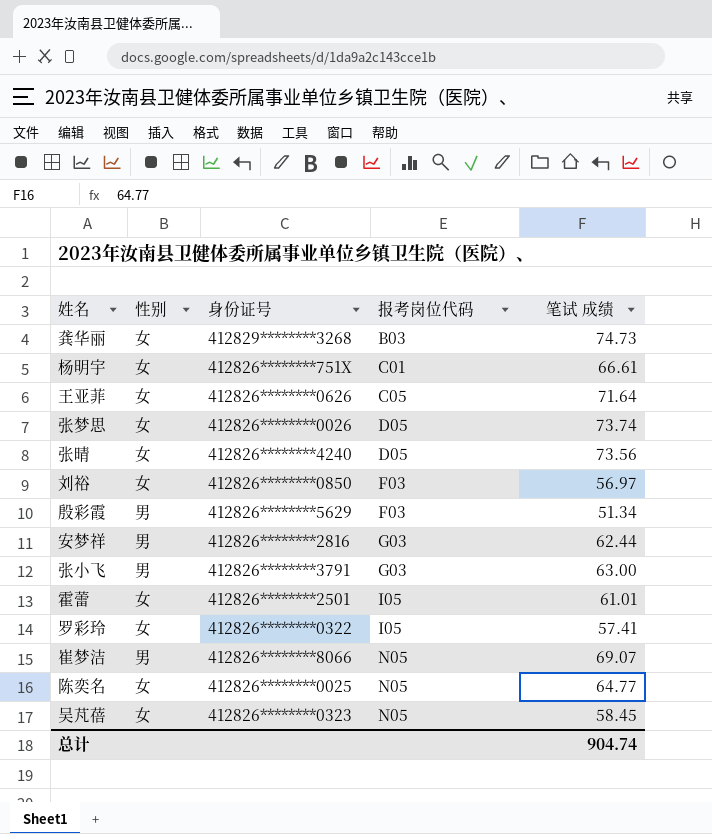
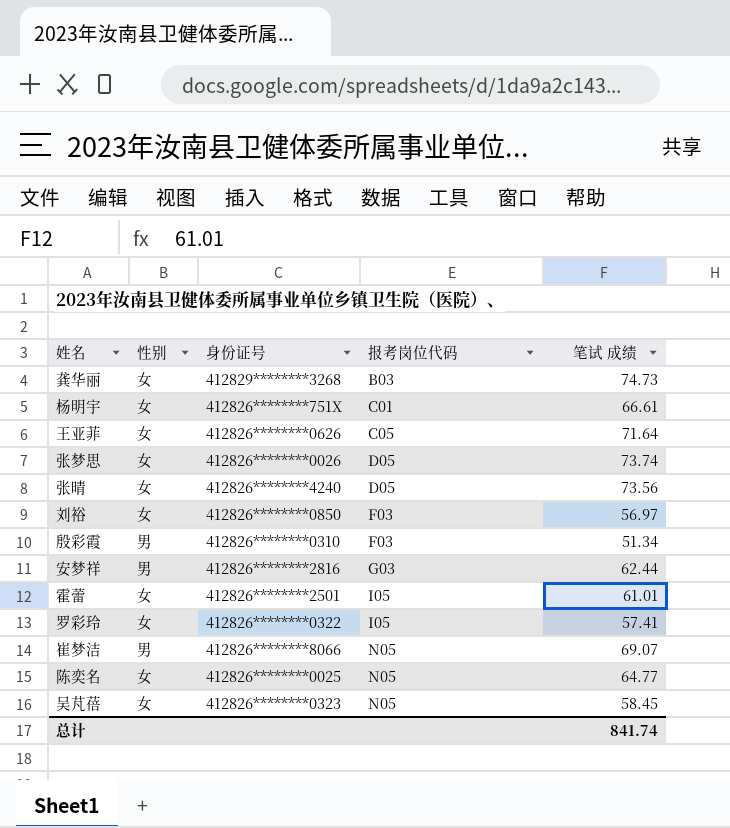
row 张小飞: 男 | 412826********3791 | G03 | 63.00 -> none
殷彩霞 | 身份证号: 412826********5629 -> 412826********0310
总计 | 笔试 成绩: 904.74 -> 841.74

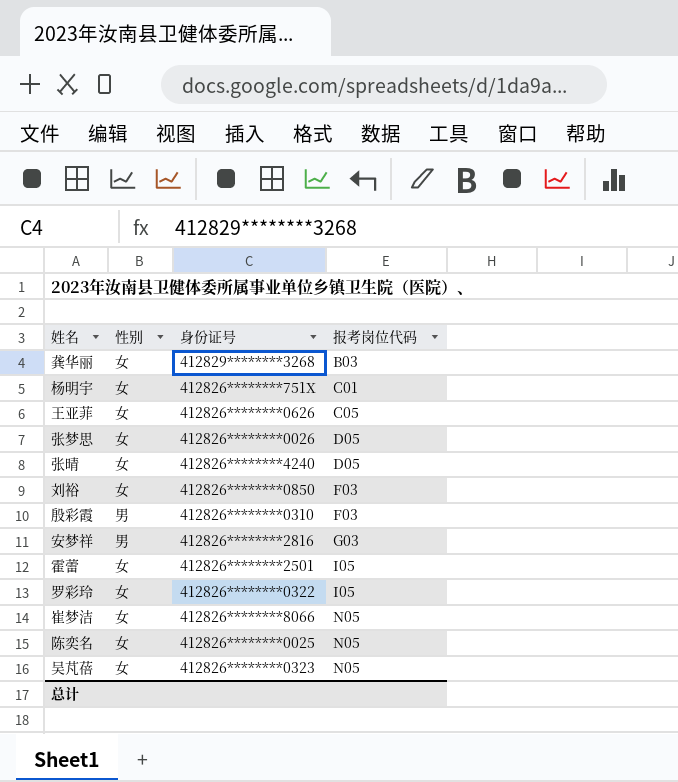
column 笔试 成绩 | position: 5 -> none
崔梦洁 | 性别: 男 -> 女

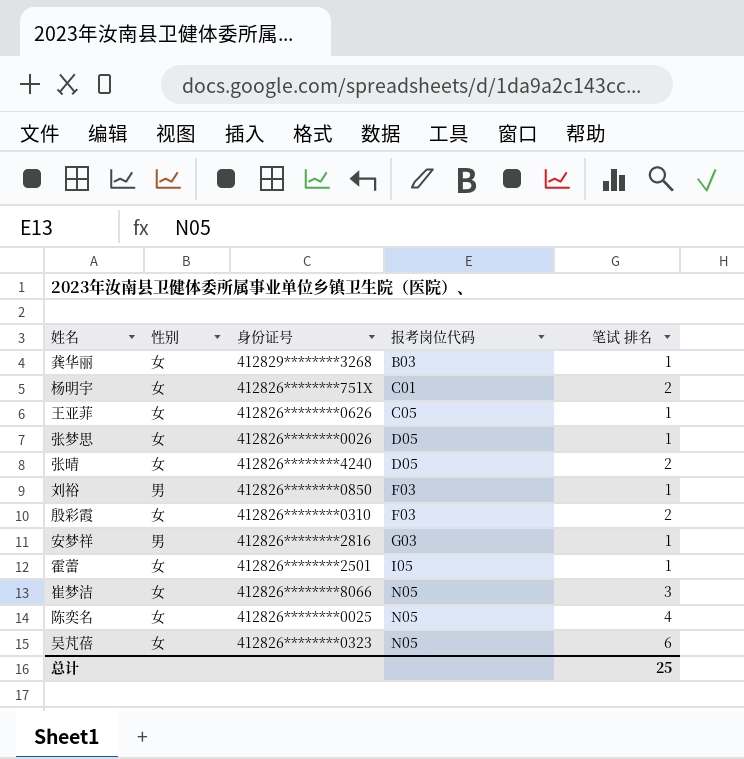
column 笔试 排名 | position: none -> 5
row 罗彩玲: 女 | 412826********0322 | I05 -> none
刘裕 | 性别: 女 -> 男
殷彩霞 | 性别: 男 -> 女

